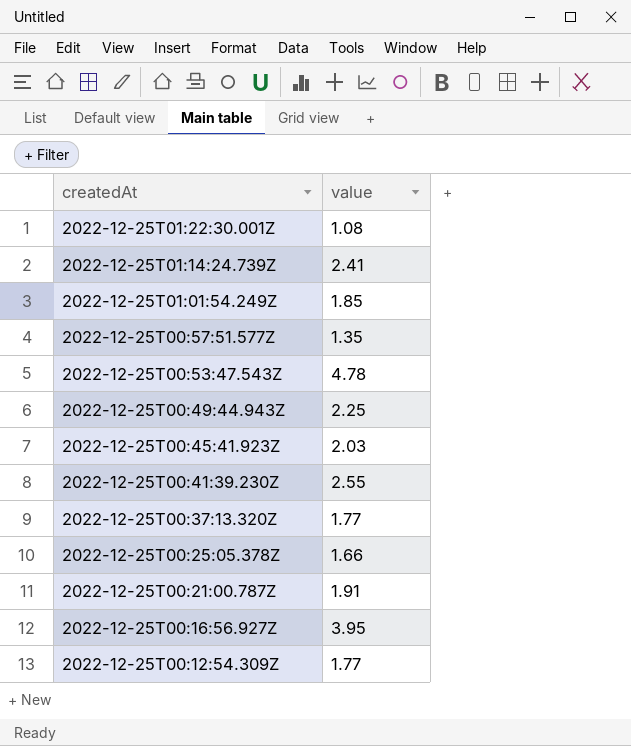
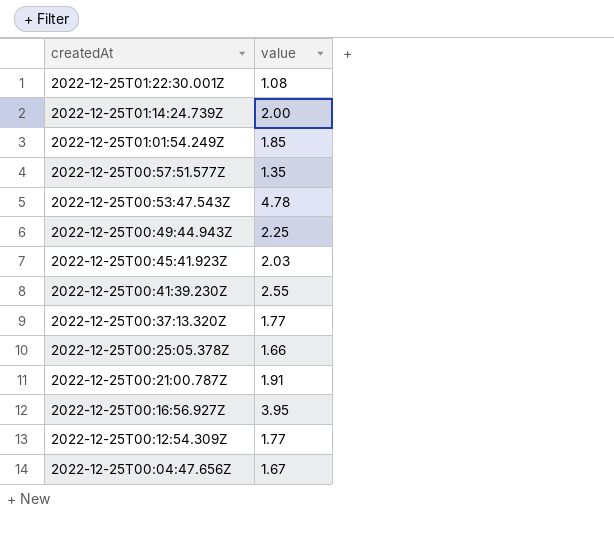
2022-12-25T01:14:24.739Z | value: 2.41 -> 2.00
row 2022-12-25T00:04:47.656Z: none -> 1.67

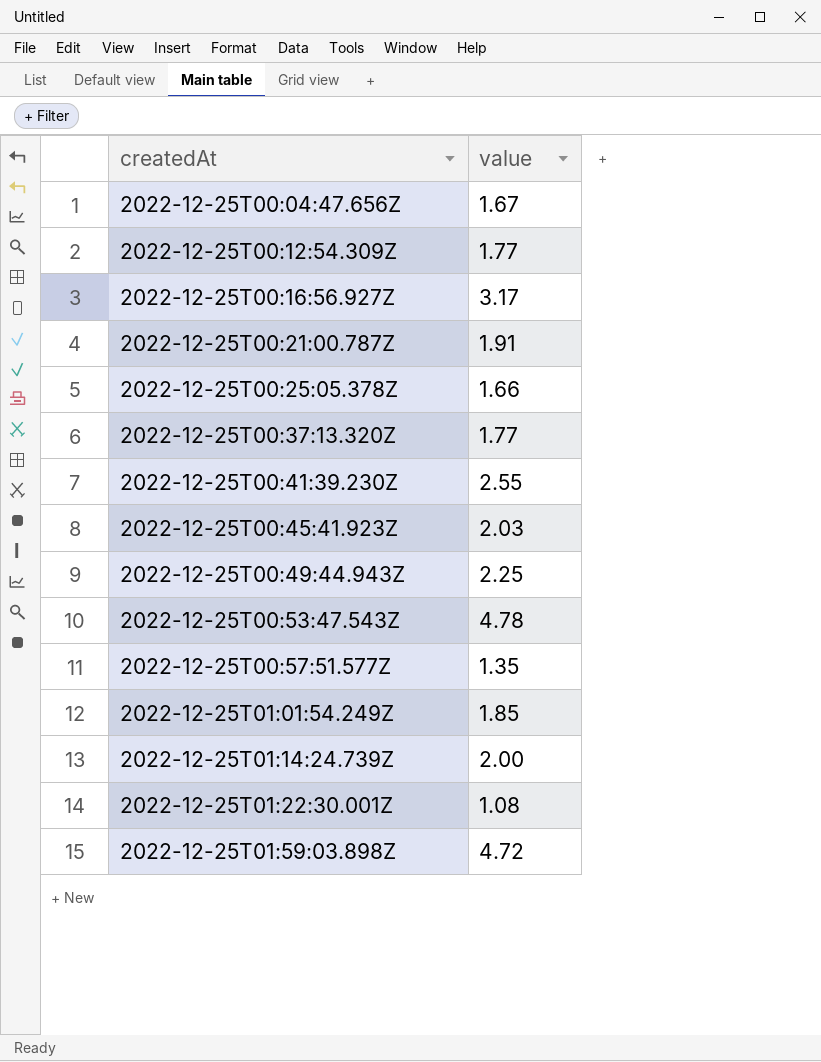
row order: createdAt descending -> createdAt ascending
2022-12-25T00:16:56.927Z | value: 3.95 -> 3.17
row 2022-12-25T01:59:03.898Z: none -> 4.72

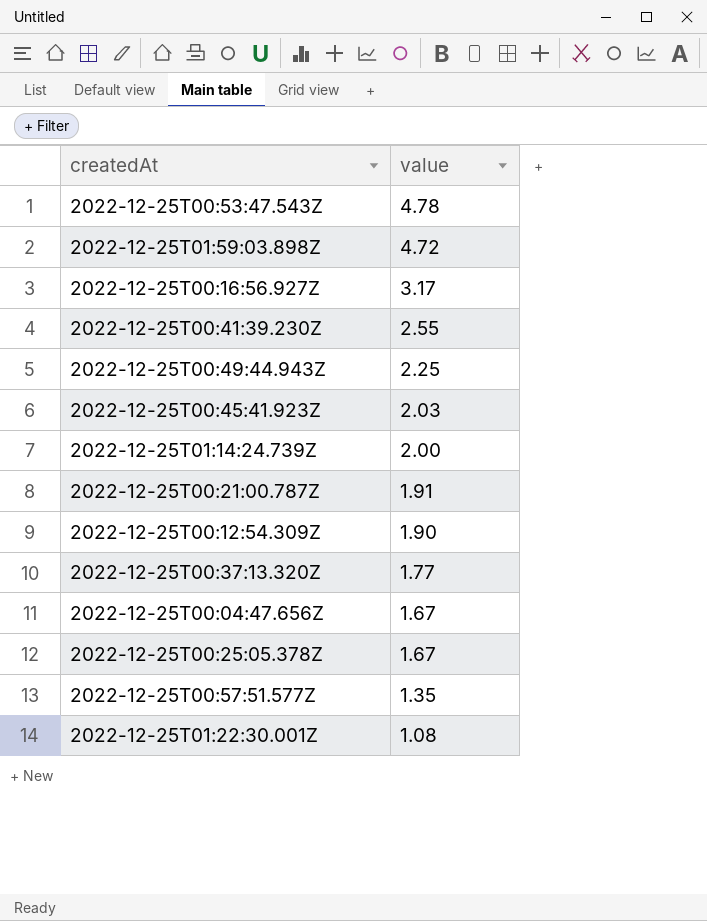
row order: createdAt ascending -> value descending
row 2022-12-25T01:01:54.249Z: 1.85 -> none
2022-12-25T00:12:54.309Z | value: 1.77 -> 1.90
2022-12-25T00:25:05.378Z | value: 1.66 -> 1.67

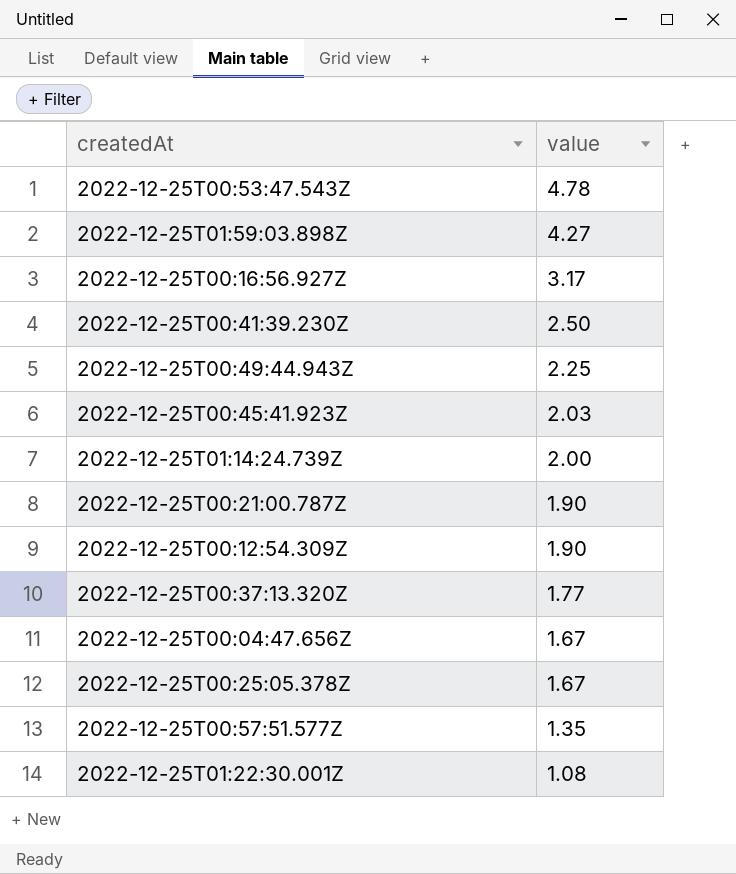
2022-12-25T01:59:03.898Z | value: 4.72 -> 4.27
2022-12-25T00:41:39.230Z | value: 2.55 -> 2.50
2022-12-25T00:21:00.787Z | value: 1.91 -> 1.90

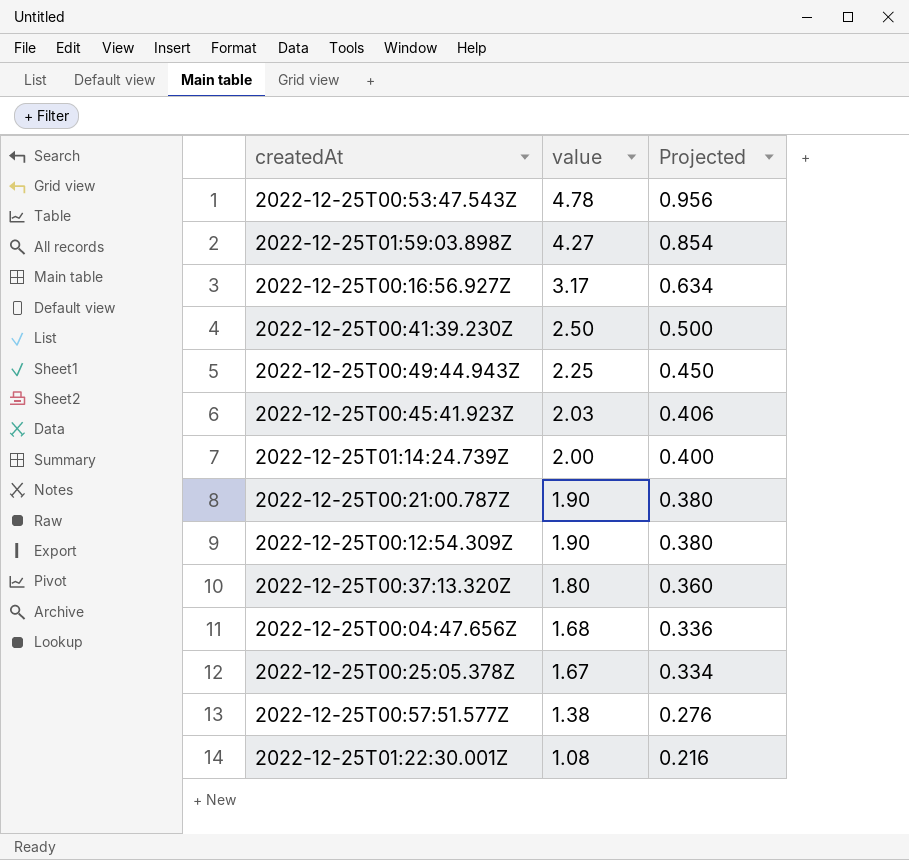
column Projected | formula: none -> [value] * 0.2
2022-12-25T00:37:13.320Z | value: 1.77 -> 1.80
2022-12-25T00:04:47.656Z | value: 1.67 -> 1.68
2022-12-25T00:57:51.577Z | value: 1.35 -> 1.38

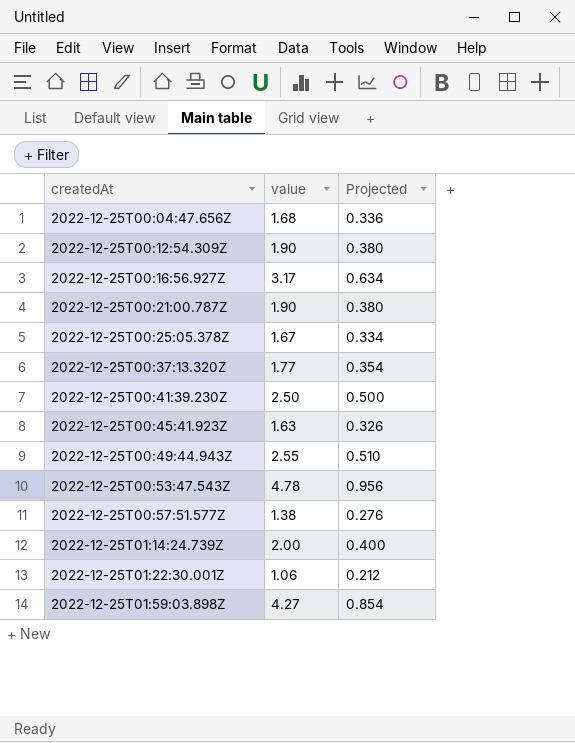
row order: value descending -> createdAt ascending
2022-12-25T00:37:13.320Z | value: 1.80 -> 1.77
2022-12-25T00:37:13.320Z | Projected: 0.360 -> 0.354
2022-12-25T00:45:41.923Z | value: 2.03 -> 1.63
2022-12-25T00:45:41.923Z | Projected: 0.406 -> 0.326
2022-12-25T00:49:44.943Z | value: 2.25 -> 2.55
2022-12-25T00:49:44.943Z | Projected: 0.450 -> 0.510
2022-12-25T01:22:30.001Z | value: 1.08 -> 1.06
2022-12-25T01:22:30.001Z | Projected: 0.216 -> 0.212

